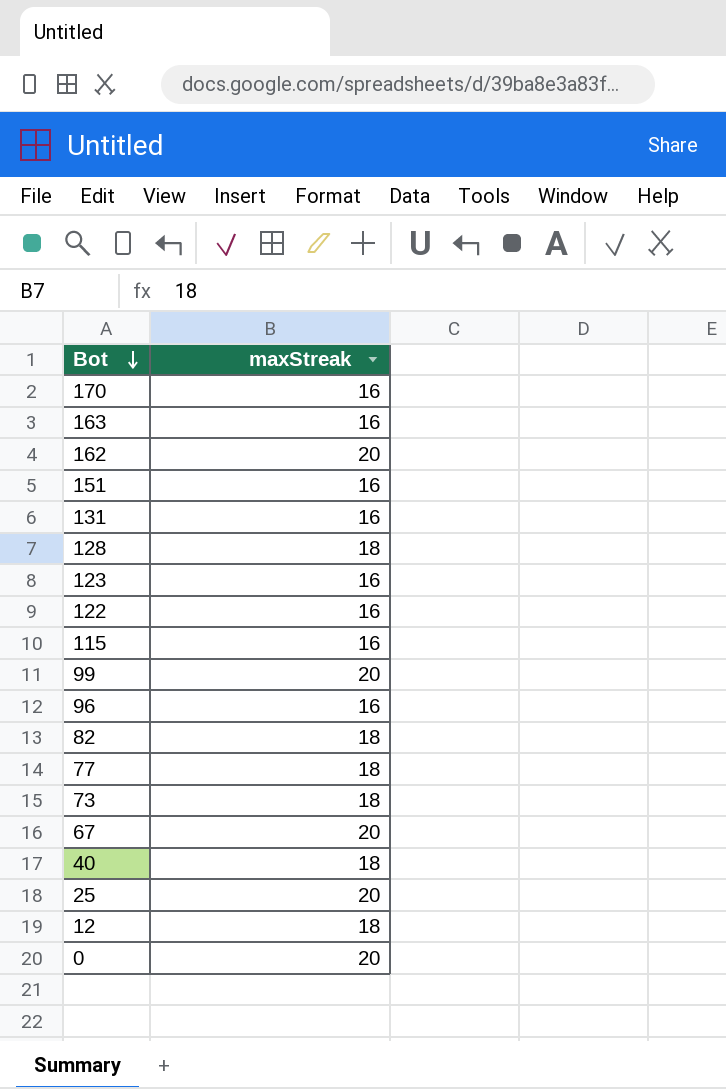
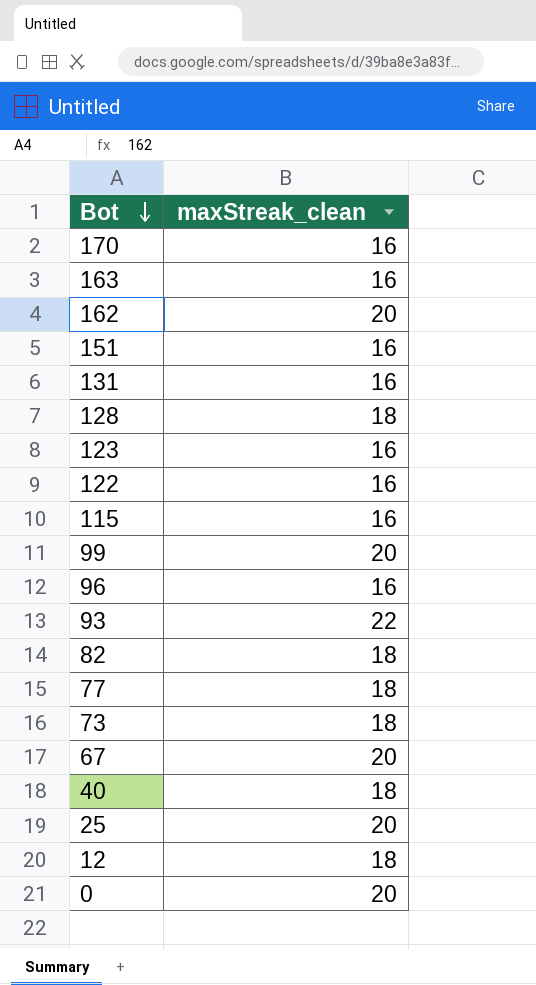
column name: maxStreak -> maxStreak_clean
row 93: none -> 22

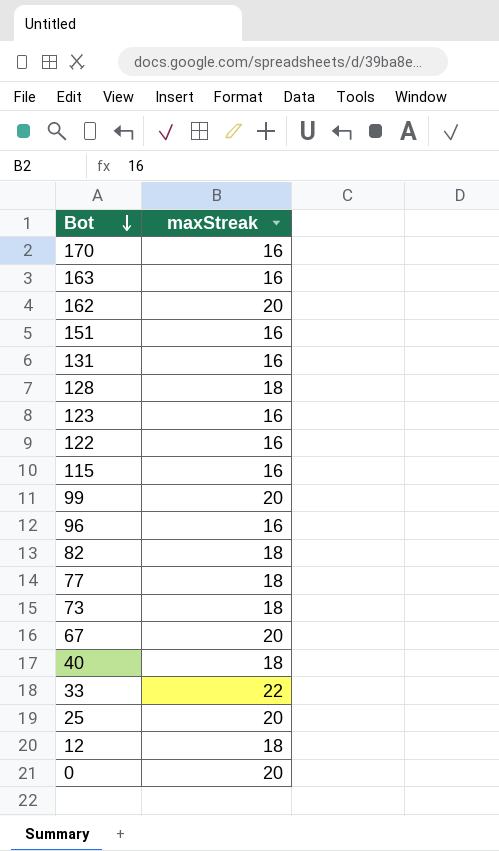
column name: maxStreak_clean -> maxStreak
row 93: 22 -> none
row 33: none -> 22

